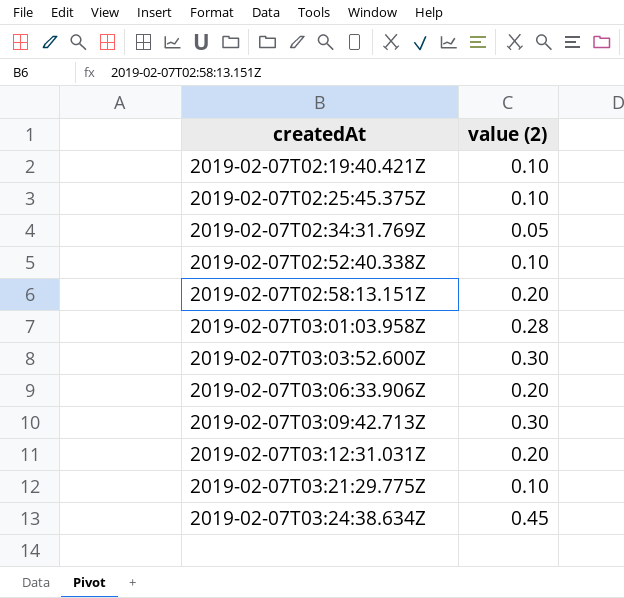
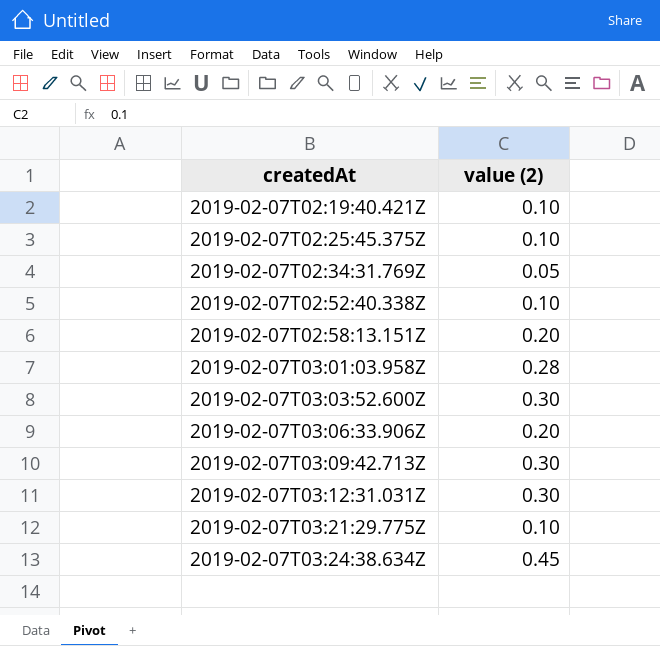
2019-02-07T03:12:31.031Z | value (2): 0.20 -> 0.30

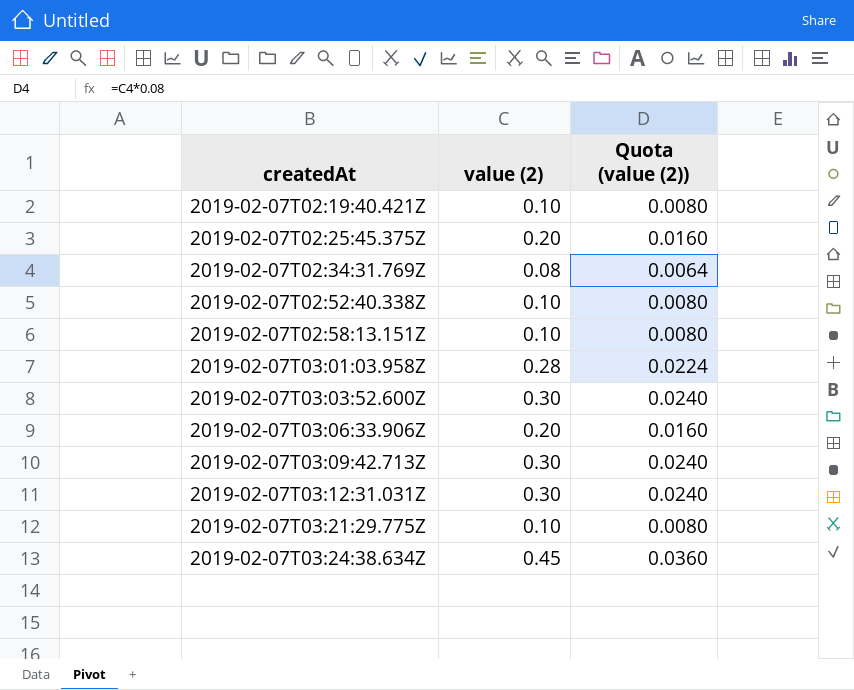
column Quota (value (2)) | formula: none -> [value (2)] * 0.08
2019-02-07T02:25:45.375Z | value (2): 0.10 -> 0.20
2019-02-07T02:34:31.769Z | value (2): 0.05 -> 0.08
2019-02-07T02:58:13.151Z | value (2): 0.20 -> 0.10

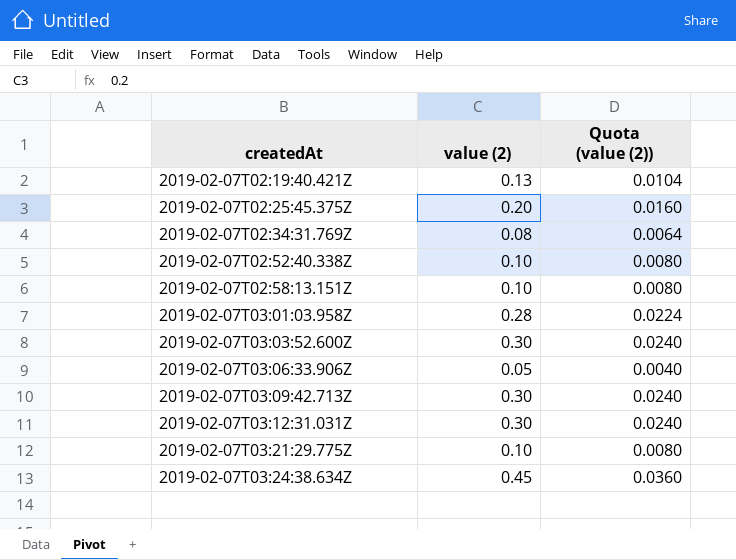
2019-02-07T02:19:40.421Z | value (2): 0.10 -> 0.13
2019-02-07T02:19:40.421Z | Quota (value (2)): 0.0080 -> 0.0104
2019-02-07T03:06:33.906Z | value (2): 0.20 -> 0.05
2019-02-07T03:06:33.906Z | Quota (value (2)): 0.0160 -> 0.0040

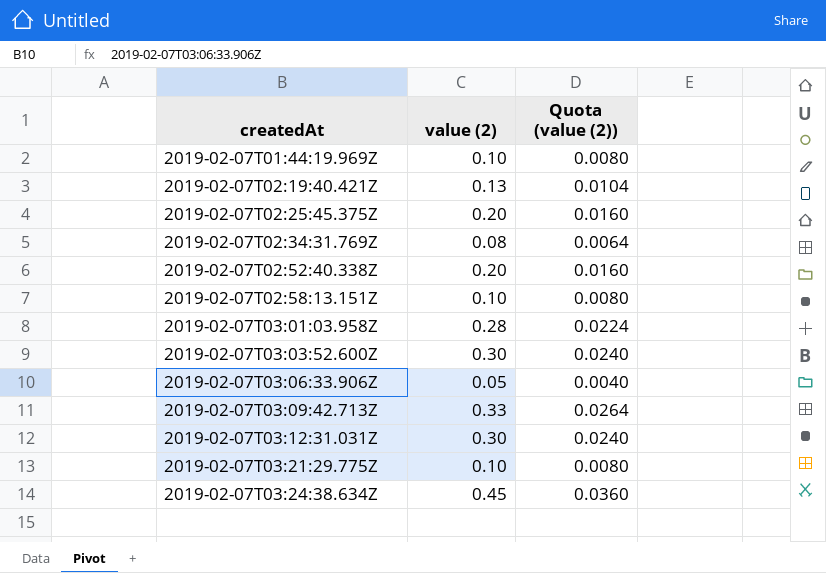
row 2019-02-07T01:44:19.969Z: none -> 0.10 | 0.0080
2019-02-07T02:52:40.338Z | value (2): 0.10 -> 0.20
2019-02-07T02:52:40.338Z | Quota (value (2)): 0.0080 -> 0.0160
2019-02-07T03:09:42.713Z | value (2): 0.30 -> 0.33
2019-02-07T03:09:42.713Z | Quota (value (2)): 0.0240 -> 0.0264

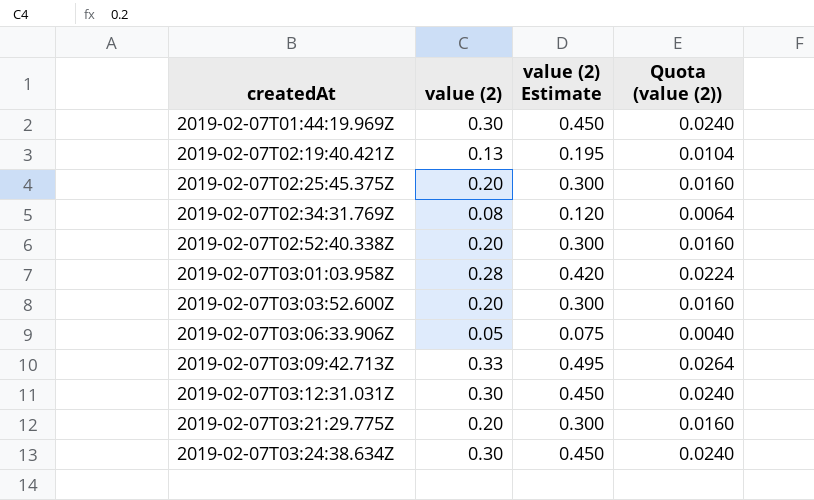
column value (2) Estimate | formula: none -> [value (2)] * 1.5
row 2019-02-07T02:58:13.151Z: 0.10 | 0.0080 -> none
2019-02-07T01:44:19.969Z | value (2): 0.10 -> 0.30
2019-02-07T01:44:19.969Z | Quota (value (2)): 0.0080 -> 0.0240
2019-02-07T03:03:52.600Z | value (2): 0.30 -> 0.20
2019-02-07T03:03:52.600Z | Quota (value (2)): 0.0240 -> 0.0160
2019-02-07T03:21:29.775Z | value (2): 0.10 -> 0.20
2019-02-07T03:21:29.775Z | Quota (value (2)): 0.0080 -> 0.0160
2019-02-07T03:24:38.634Z | value (2): 0.45 -> 0.30
2019-02-07T03:24:38.634Z | Quota (value (2)): 0.0360 -> 0.0240

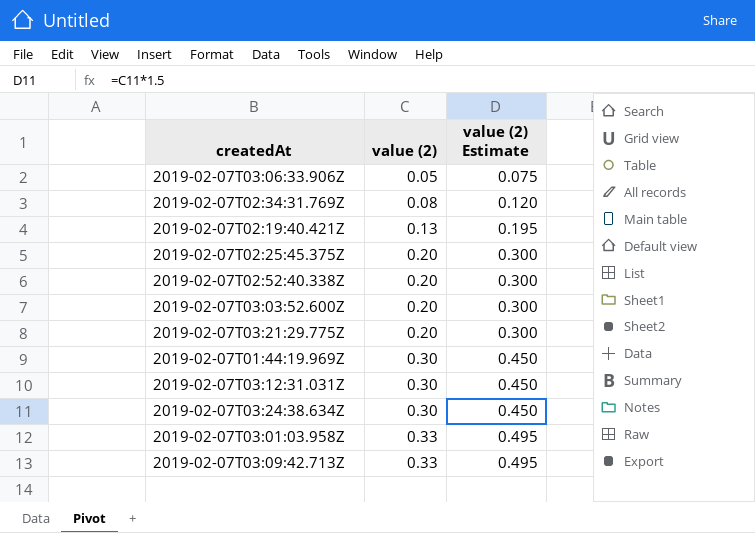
row order: createdAt ascending -> value (2) ascending
column Quota (value (2)) | formula: [value (2)] * 0.08 -> none
2019-02-07T03:01:03.958Z | value (2): 0.28 -> 0.33
2019-02-07T03:01:03.958Z | value (2) Estimate: 0.420 -> 0.495

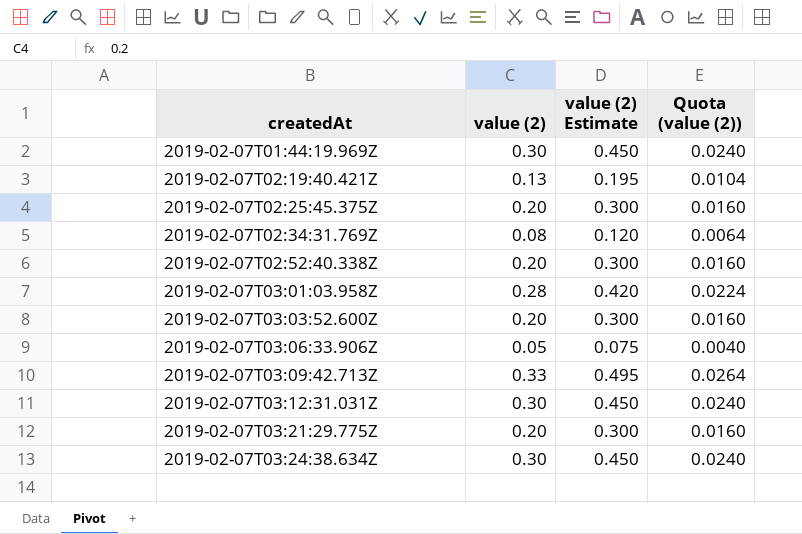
row order: value (2) ascending -> createdAt ascending
column Quota (value (2)) | formula: none -> [value (2)] * 0.08
2019-02-07T03:01:03.958Z | value (2): 0.33 -> 0.28
2019-02-07T03:01:03.958Z | value (2) Estimate: 0.495 -> 0.420

